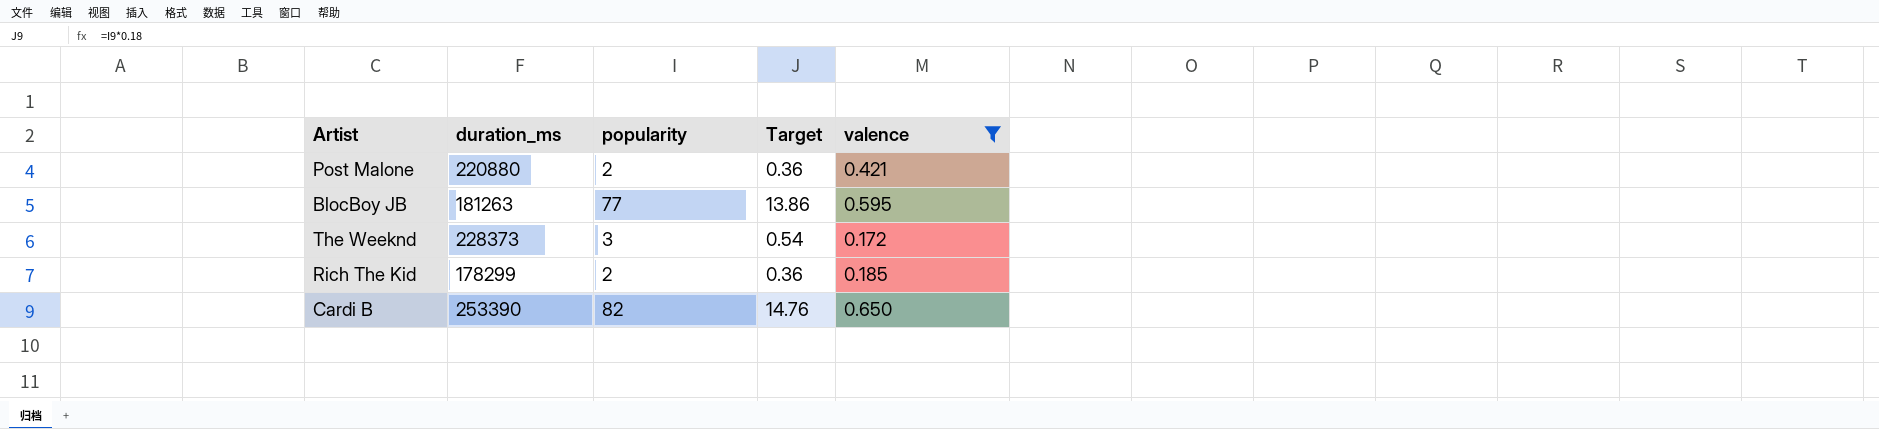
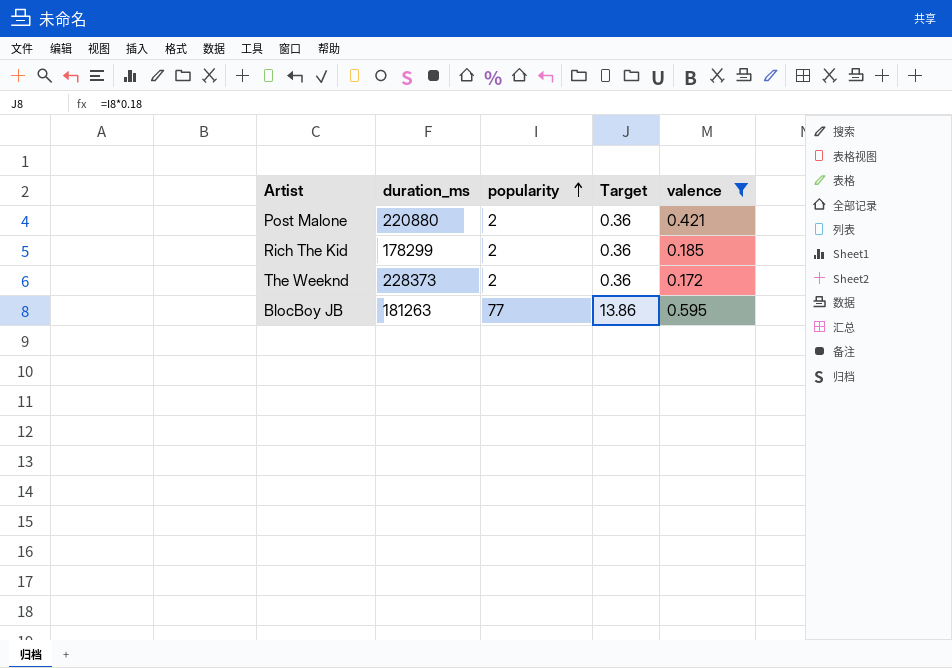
row order: none -> popularity ascending
row Cardi B: 253390 | 82 | 14.76 | 0.650 -> none
The Weeknd | popularity: 3 -> 2
The Weeknd | Target: 0.54 -> 0.36

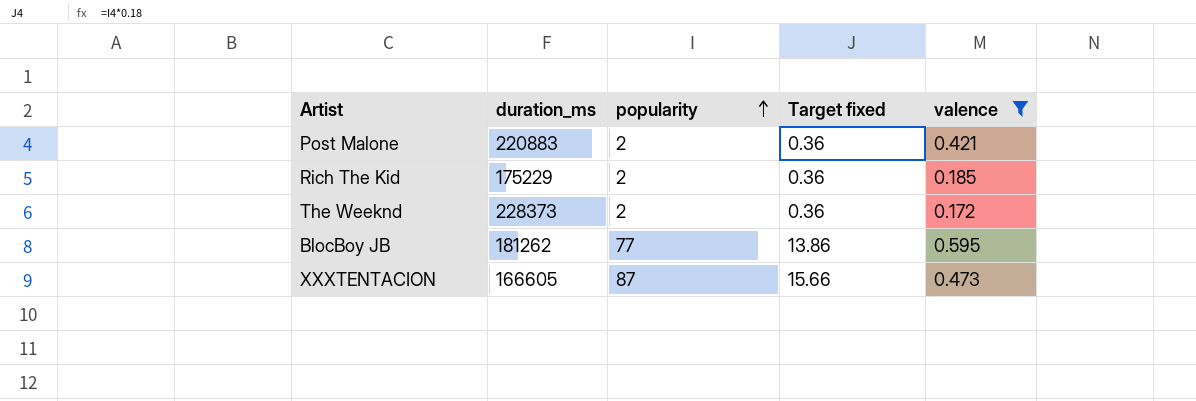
column name: Target -> Target fixed
Post Malone | duration_ms: 220880 -> 220883
Rich The Kid | duration_ms: 178299 -> 175229
BlocBoy JB | duration_ms: 181263 -> 181262
row XXXTENTACION: none -> 166605 | 87 | 15.66 | 0.473

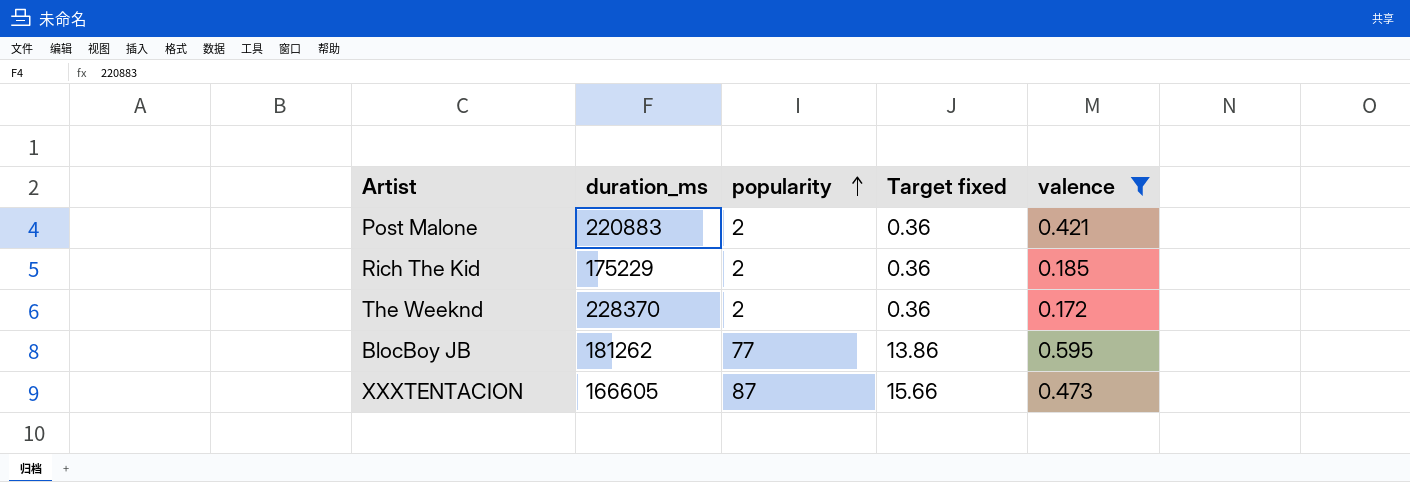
The Weeknd | duration_ms: 228373 -> 228370

